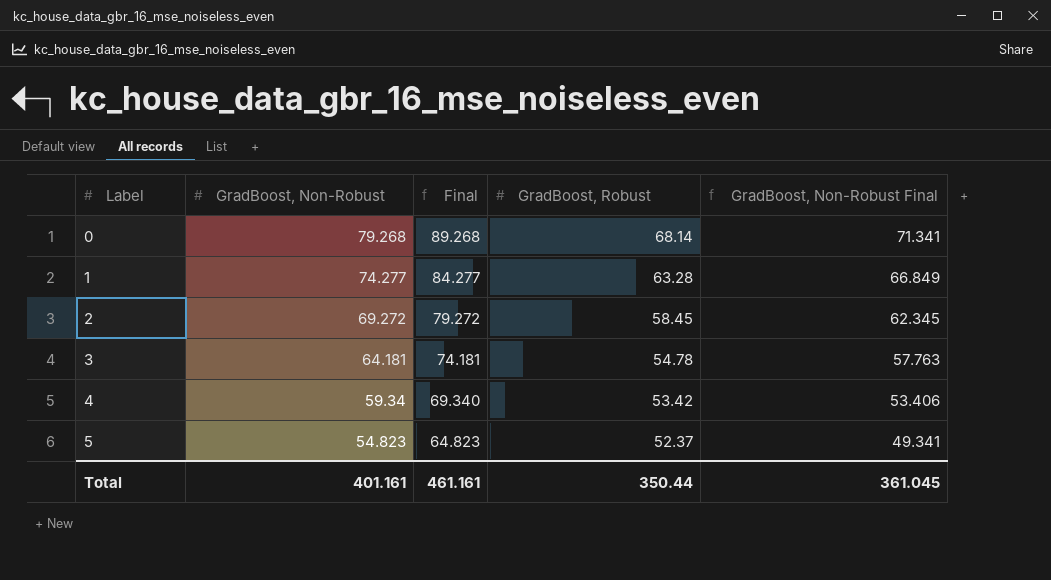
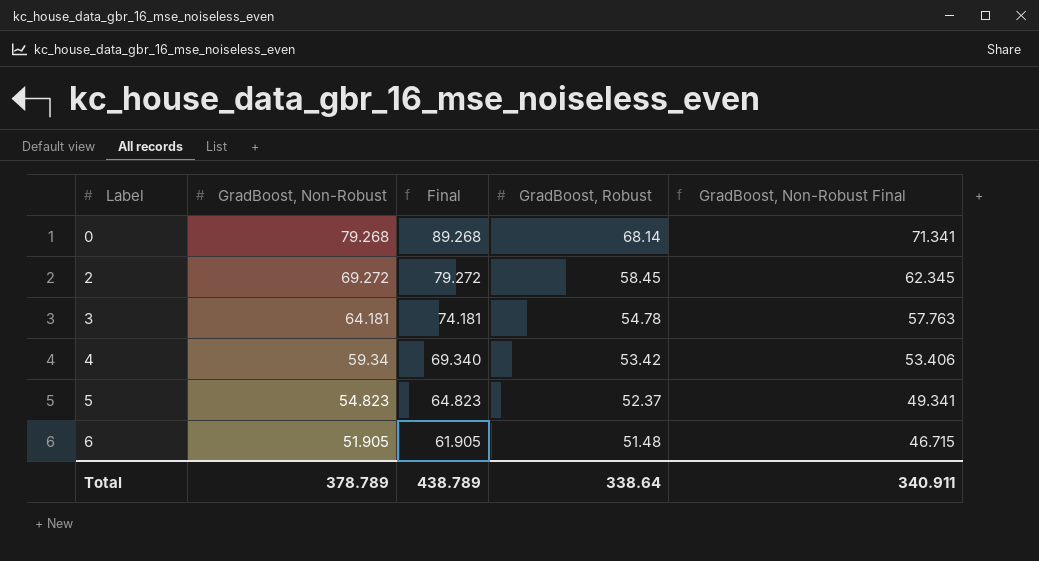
row 1: 74.277 | 84.277 | 63.28 | 66.849 -> none
row 6: none -> 51.905 | 61.905 | 51.48 | 46.715
Total | GradBoost, Non-Robust: 401.161 -> 378.789
Total | Final: 461.161 -> 438.789
Total | GradBoost, Robust: 350.44 -> 338.64
Total | GradBoost, Non-Robust Final: 361.045 -> 340.911

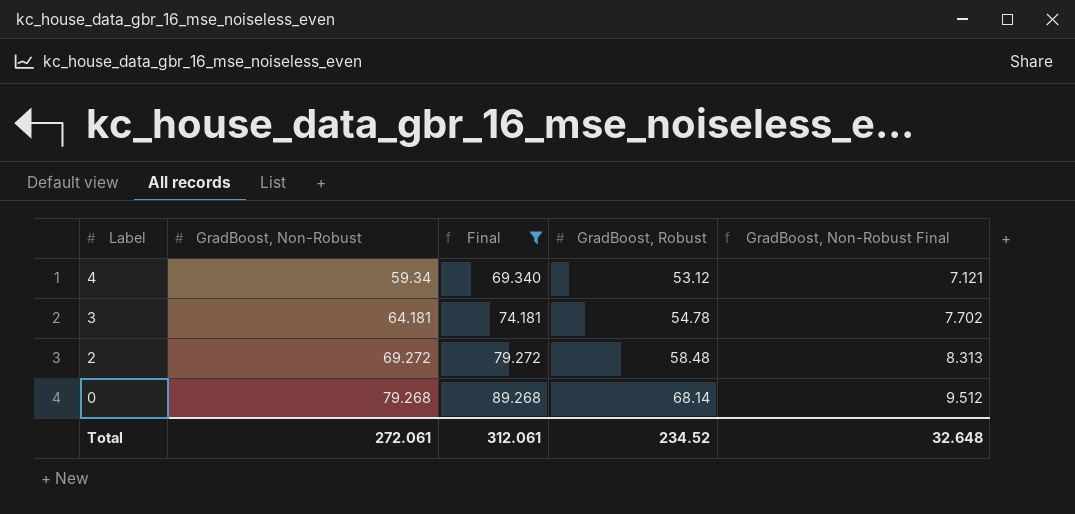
filter: none -> Final >= 69.340
row order: Label ascending -> Label descending
column GradBoost, Non-Robust Final | formula: [GradBoost, Non-Robust] * 0.9 -> [GradBoost, Non-Robust] * 0.12
4 | GradBoost, Robust: 53.42 -> 53.12
2 | GradBoost, Robust: 58.45 -> 58.48
Total | GradBoost, Non-Robust: 378.789 -> 272.061
Total | Final: 438.789 -> 312.061
Total | GradBoost, Robust: 338.64 -> 234.52
Total | GradBoost, Non-Robust Final: 340.911 -> 32.648

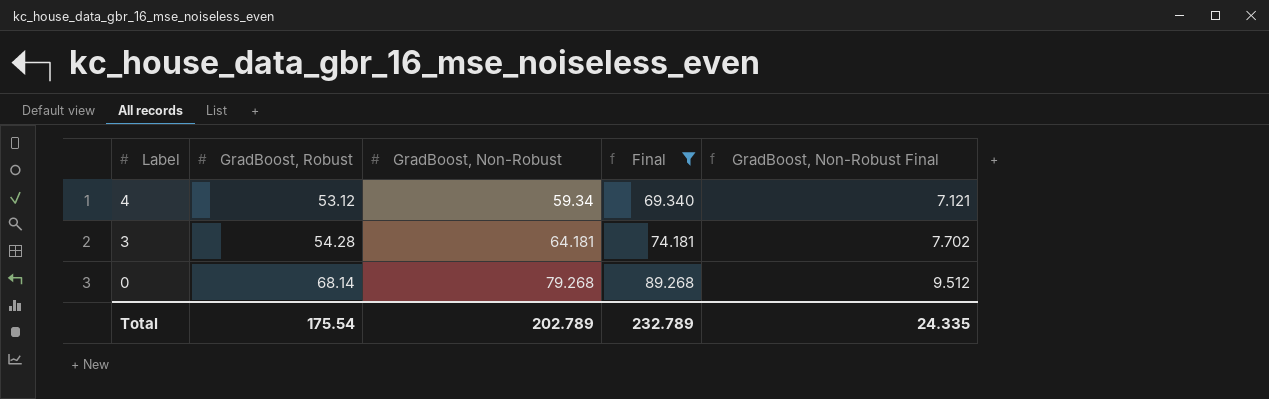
column GradBoost, Robust | position: 4 -> 2
row 2: 69.272 | 79.272 | 58.48 | 8.313 -> none
3 | GradBoost, Robust: 54.78 -> 54.28
Total | GradBoost, Robust: 234.52 -> 175.54
Total | GradBoost, Non-Robust: 272.061 -> 202.789
Total | Final: 312.061 -> 232.789
Total | GradBoost, Non-Robust Final: 32.648 -> 24.335

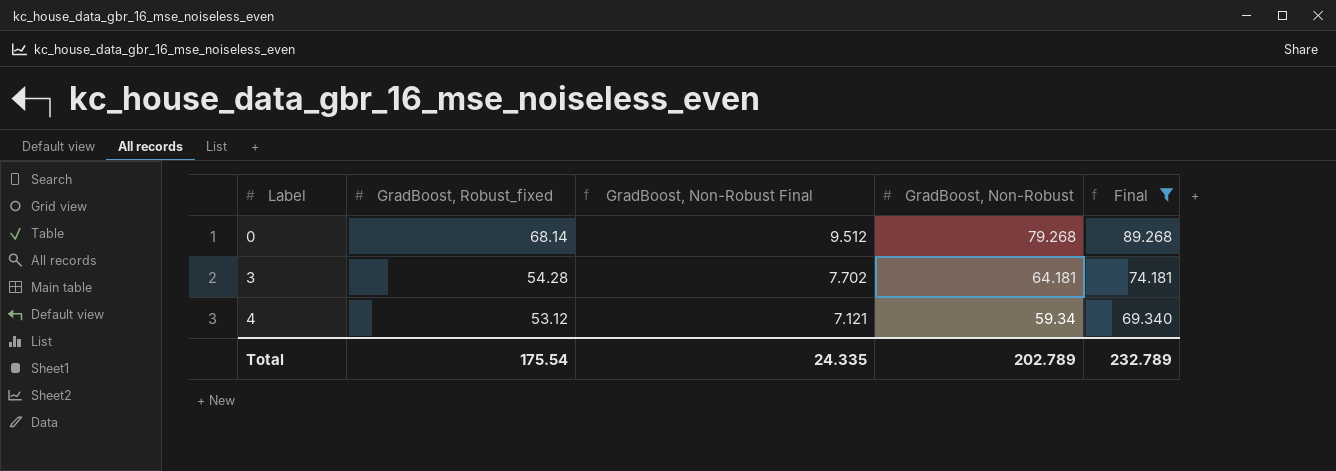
row order: Label descending -> Label ascending
column name: GradBoost, Robust -> GradBoost, Robust_fixed
column GradBoost, Non-Robust Final | position: 5 -> 3

